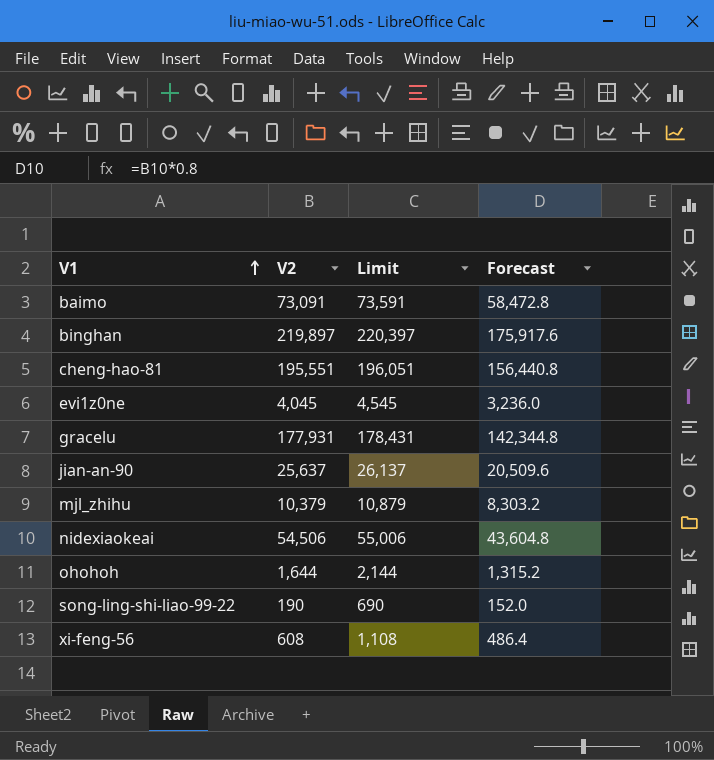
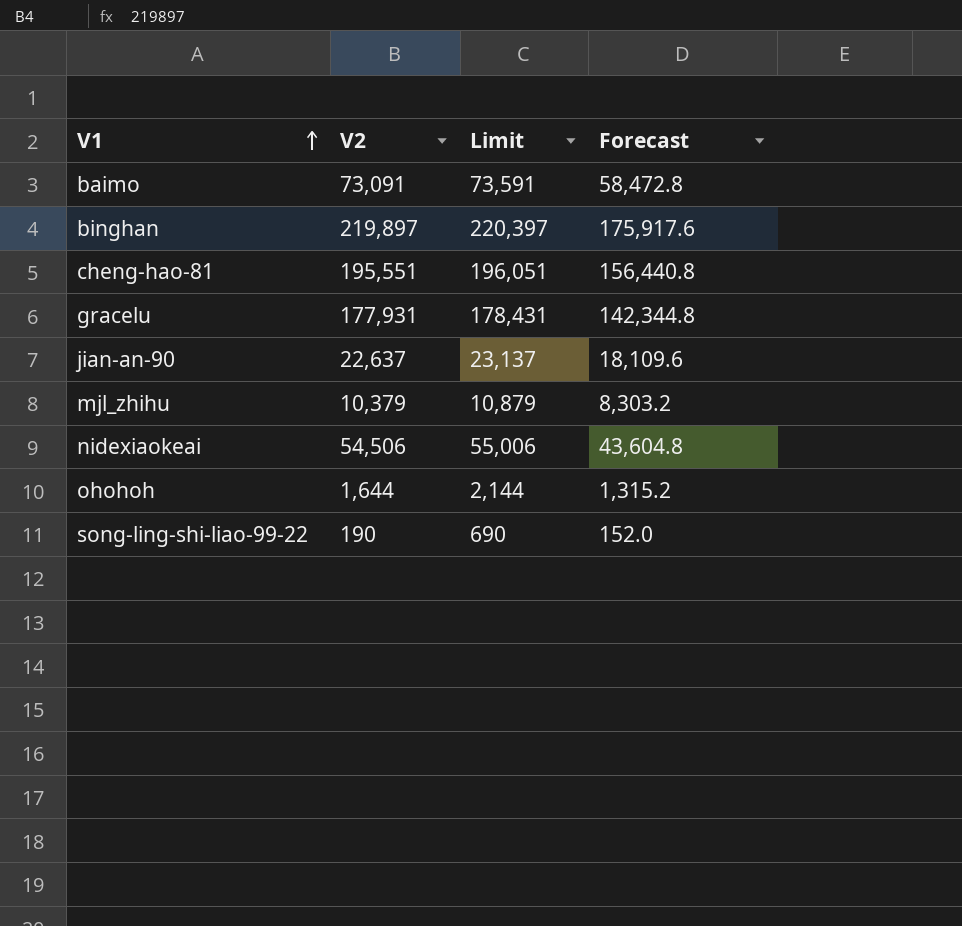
row evi1z0ne: 4,045 | 4,545 | 3,236.0 -> none
row xi-feng-56: 608 | 1,108 | 486.4 -> none
jian-an-90 | V2: 25,637 -> 22,637
jian-an-90 | Limit: 26,137 -> 23,137
jian-an-90 | Forecast: 20,509.6 -> 18,109.6

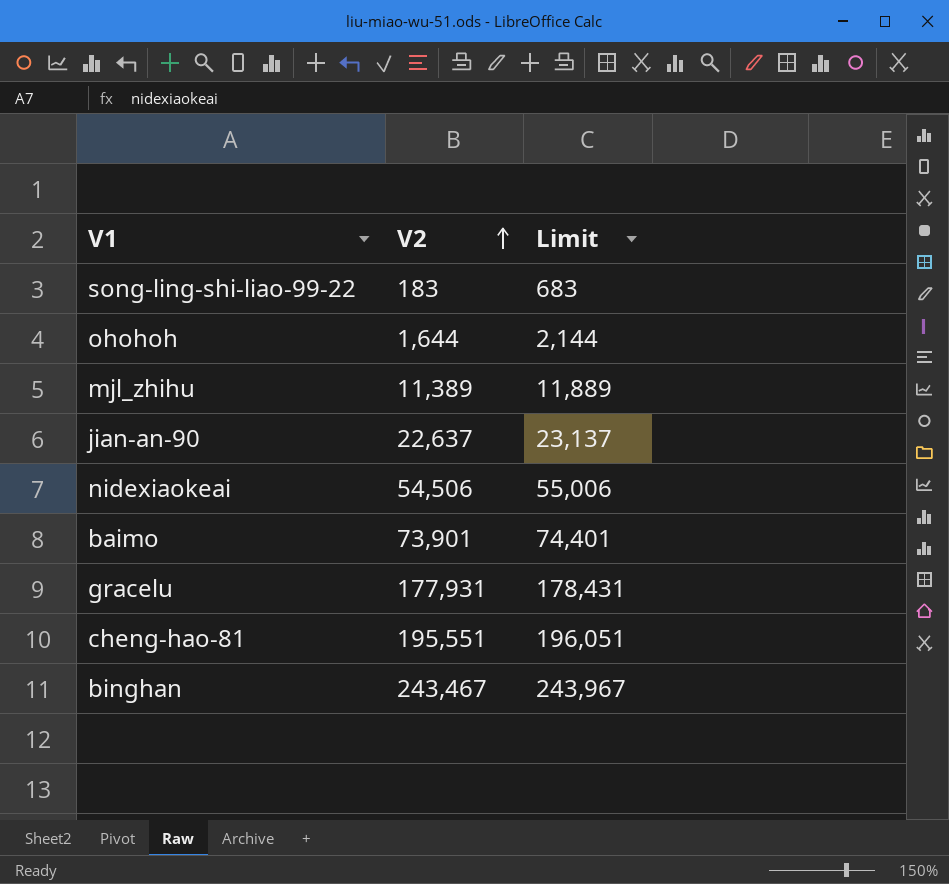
row order: V1 ascending -> V2 ascending
column Forecast | formula: [V2] * 0.8 -> none
song-ling-shi-liao-99-22 | V2: 190 -> 183
song-ling-shi-liao-99-22 | Limit: 690 -> 683
mjl_zhihu | V2: 10,379 -> 11,389
mjl_zhihu | Limit: 10,879 -> 11,889
baimo | V2: 73,091 -> 73,901
baimo | Limit: 73,591 -> 74,401
binghan | V2: 219,897 -> 243,467
binghan | Limit: 220,397 -> 243,967

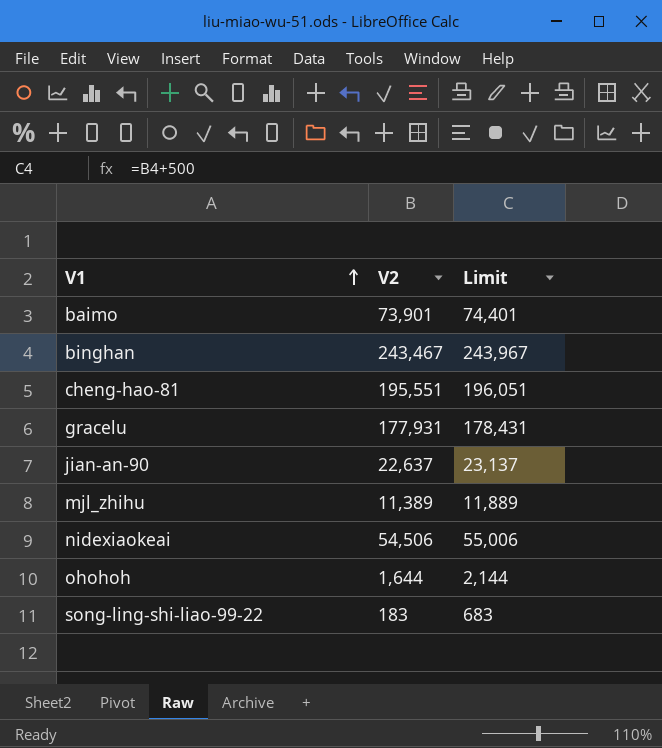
row order: V2 ascending -> V1 ascending

